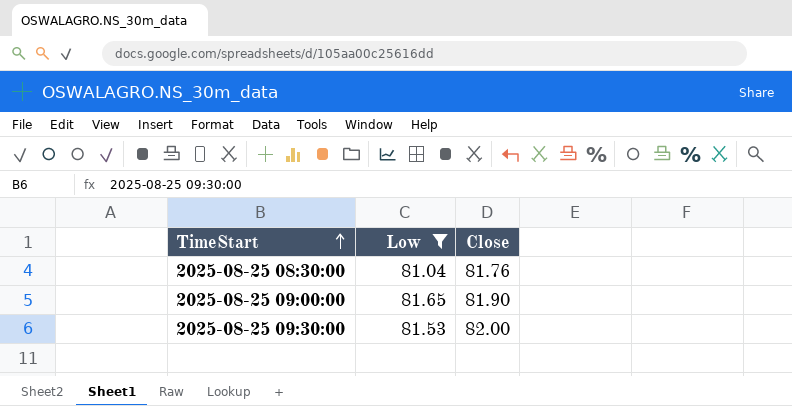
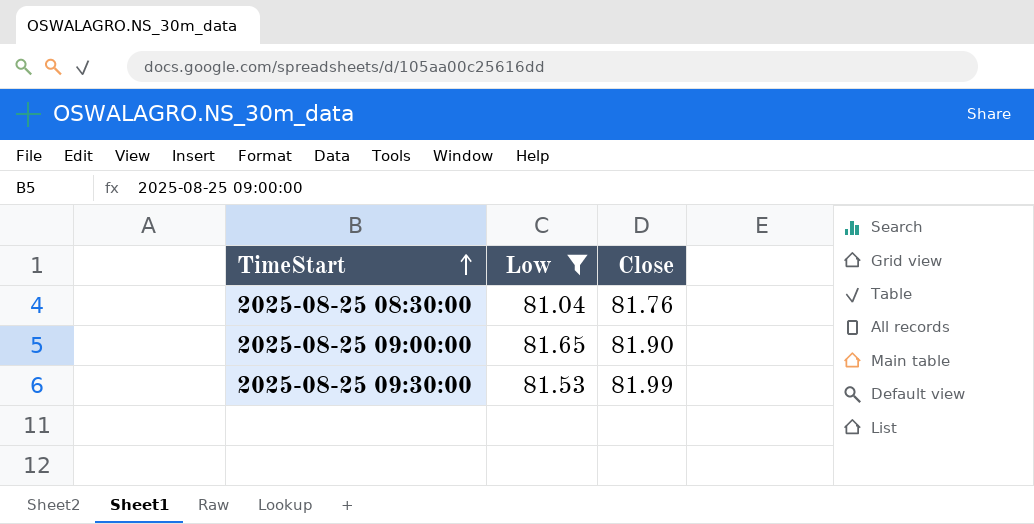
2025-08-25 09:30:00 | Close: 82.00 -> 81.99

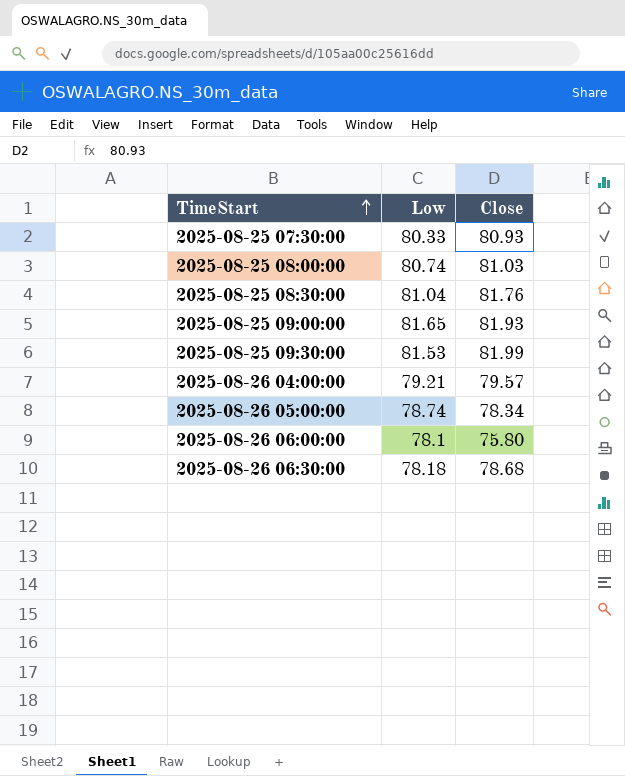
filter: Low >= 81.04 -> none
2025-08-25 09:00:00 | Close: 81.90 -> 81.93

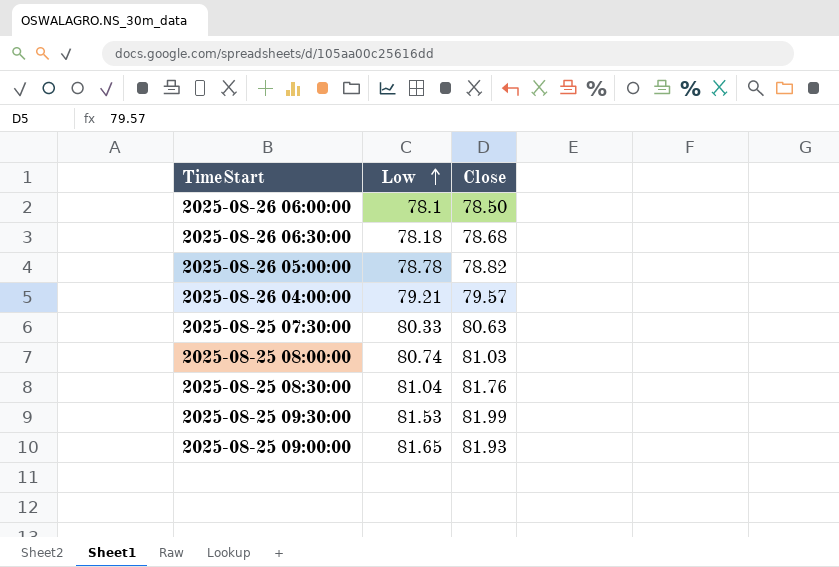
row order: TimeStart ascending -> Low ascending
2025-08-26 06:00:00 | Close: 75.80 -> 78.50
2025-08-26 05:00:00 | Low: 78.74 -> 78.78
2025-08-26 05:00:00 | Close: 78.34 -> 78.82
2025-08-25 07:30:00 | Close: 80.93 -> 80.63

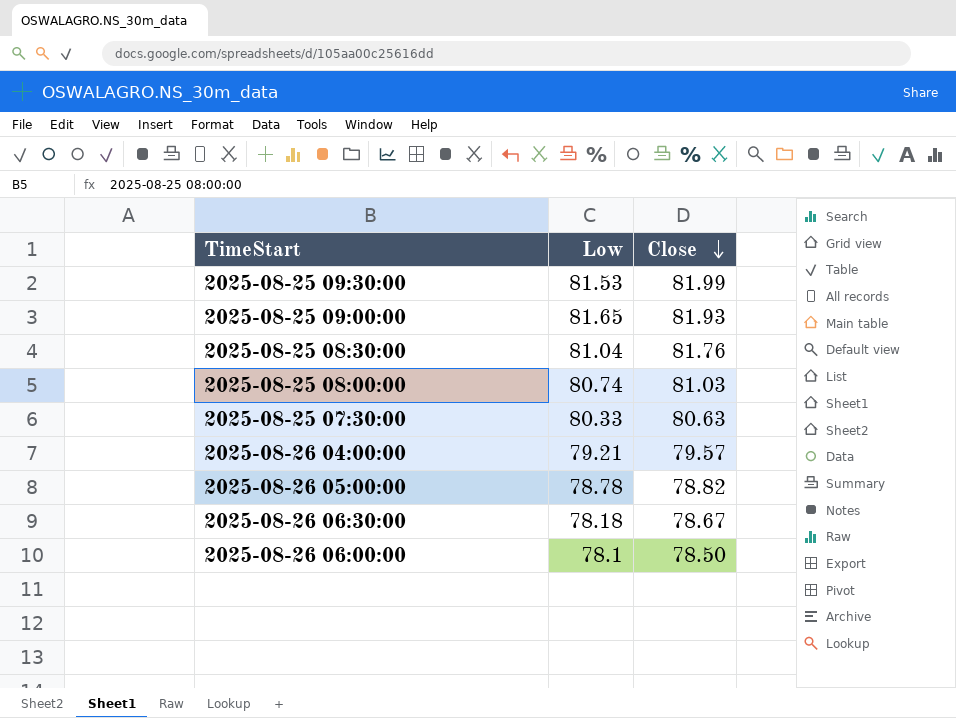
row order: Low ascending -> Close descending
2025-08-26 06:30:00 | Close: 78.68 -> 78.67

